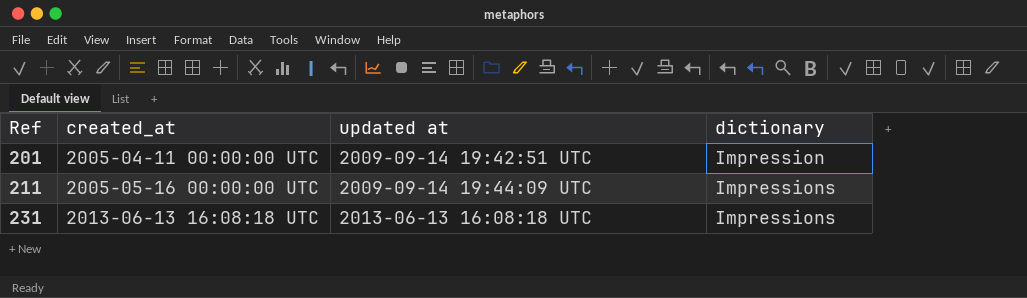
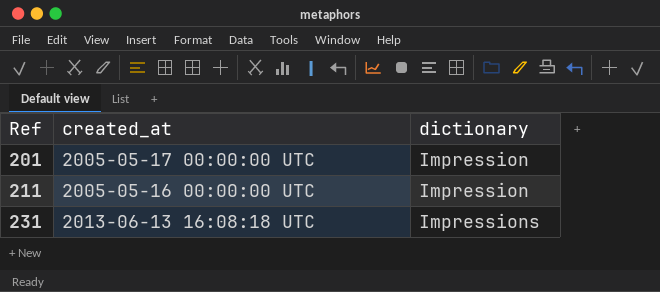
column updated at | position: 3 -> none
201 | created_at: 2005-04-11 00:00:00 UTC -> 2005-05-17 00:00:00 UTC
211 | dictionary: Impressions -> Impression

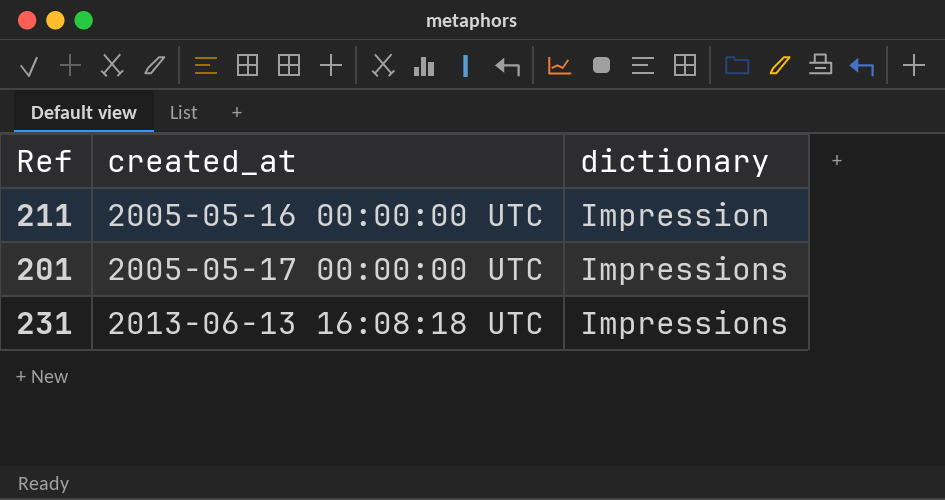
row order: Ref ascending -> created_at ascending
201 | dictionary: Impression -> Impressions

